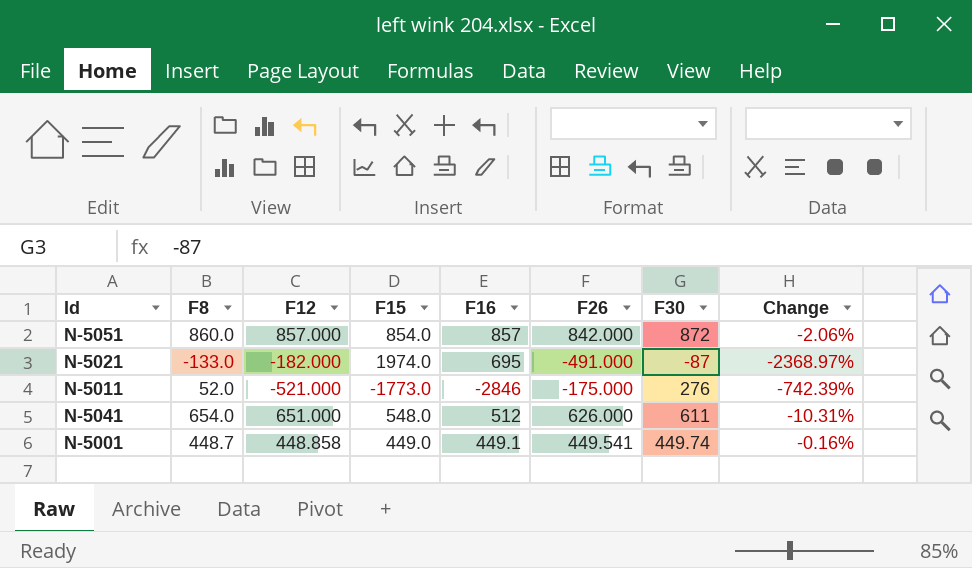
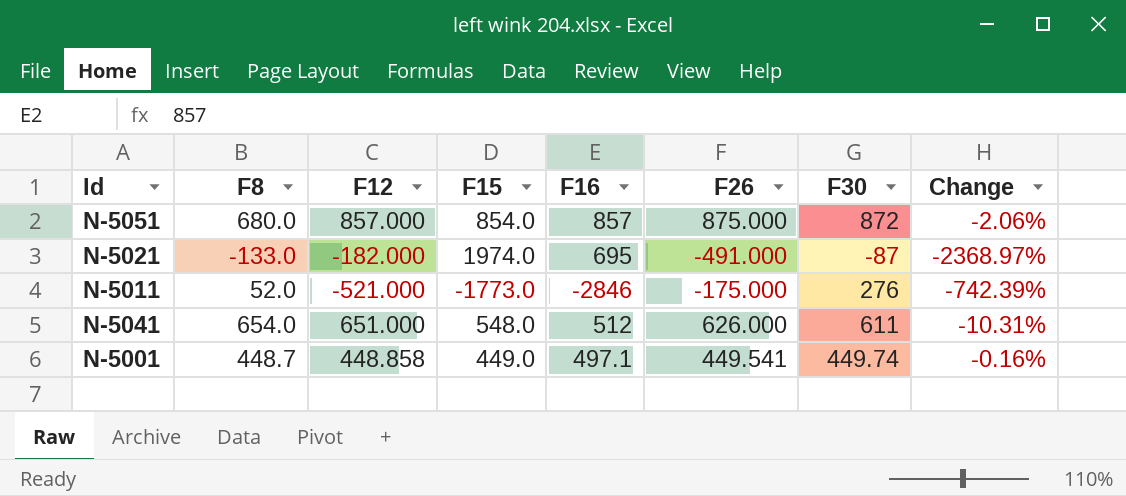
N-5051 | F8: 860.0 -> 680.0
N-5051 | F26: 842.000 -> 875.000
N-5001 | F16: 449.1 -> 497.1

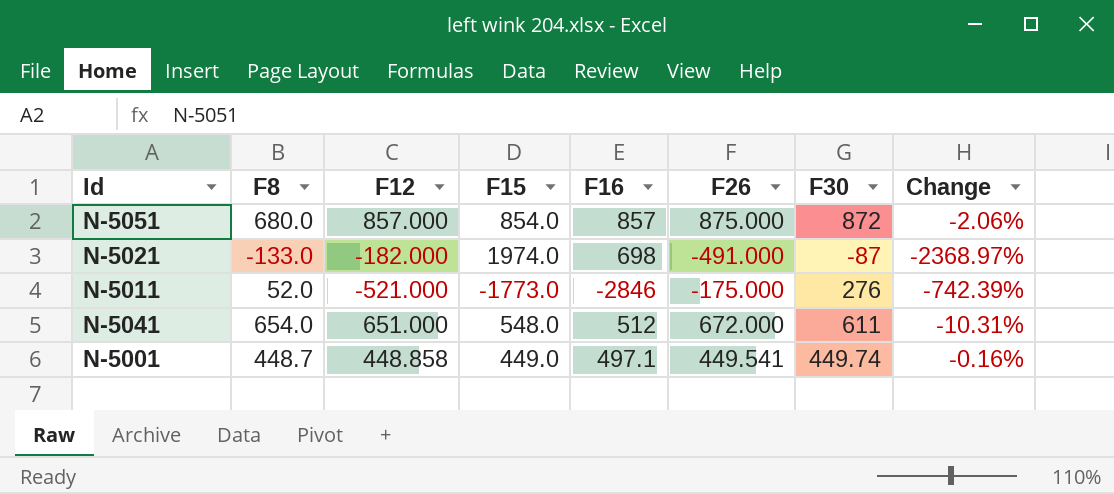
N-5021 | F16: 695 -> 698
N-5041 | F26: 626.000 -> 672.000

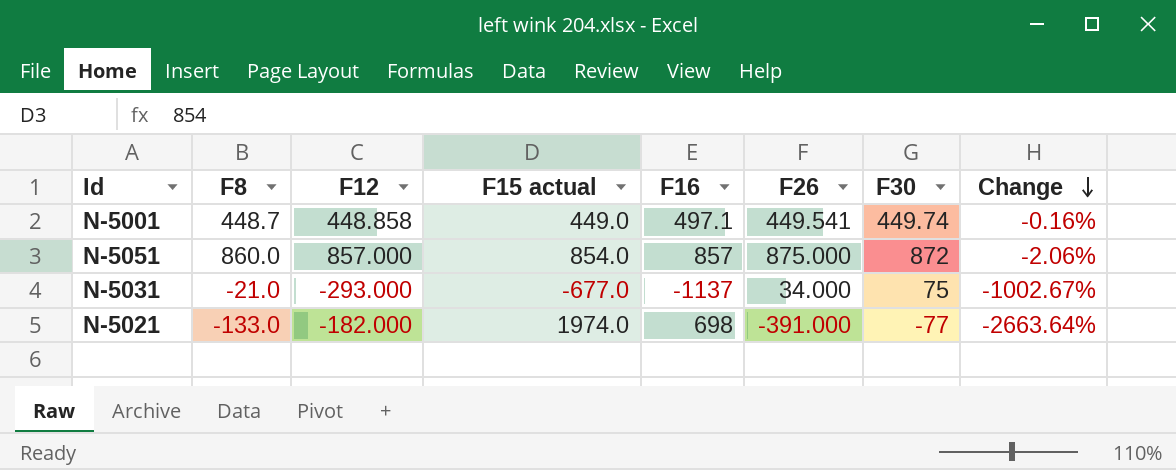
row order: none -> Change descending
column name: F15 -> F15 actual
row N-5011: 52.0 | -521.000 | -1773.0 | -2846 | -175.000 | 276 | -742.39% -> none
row N-5041: 654.0 | 651.000 | 548.0 | 512 | 672.000 | 611 | -10.31% -> none
N-5051 | F8: 680.0 -> 860.0
row N-5031: none -> -21.0 | -293.000 | -677.0 | -1137 | 34.000 | 75 | -1002.67%
N-5021 | F26: -491.000 -> -391.000
N-5021 | F30: -87 -> -77
N-5021 | Change: -2368.97% -> -2663.64%

